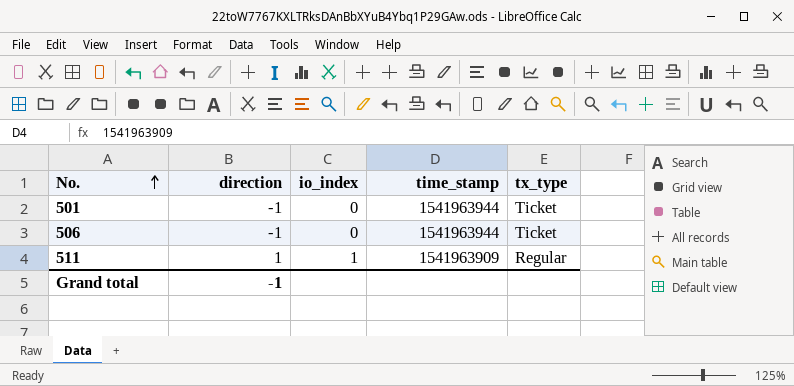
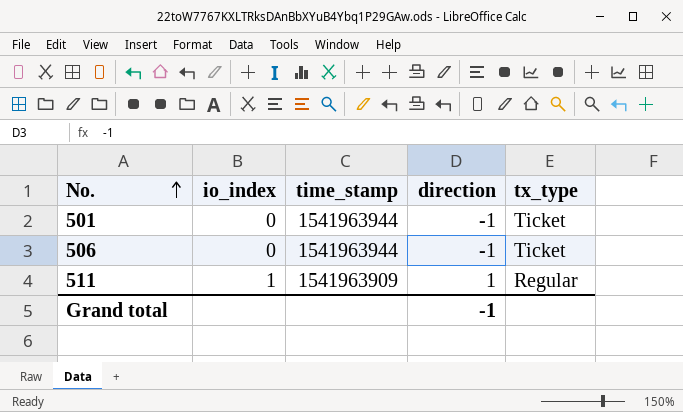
column direction | position: 2 -> 4

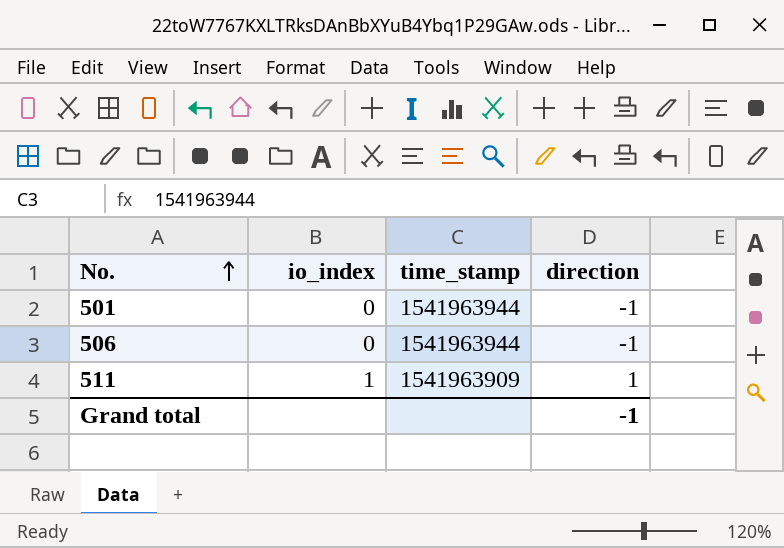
column tx_type | position: 5 -> none

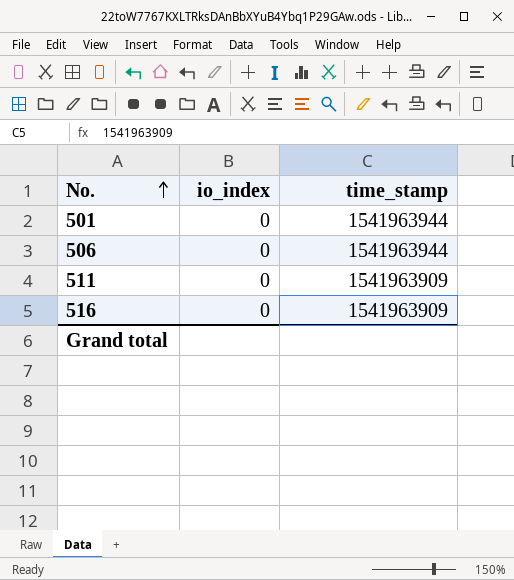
column direction | position: 4 -> none
511 | io_index: 1 -> 0
row 516: none -> 0 | 1541963909

